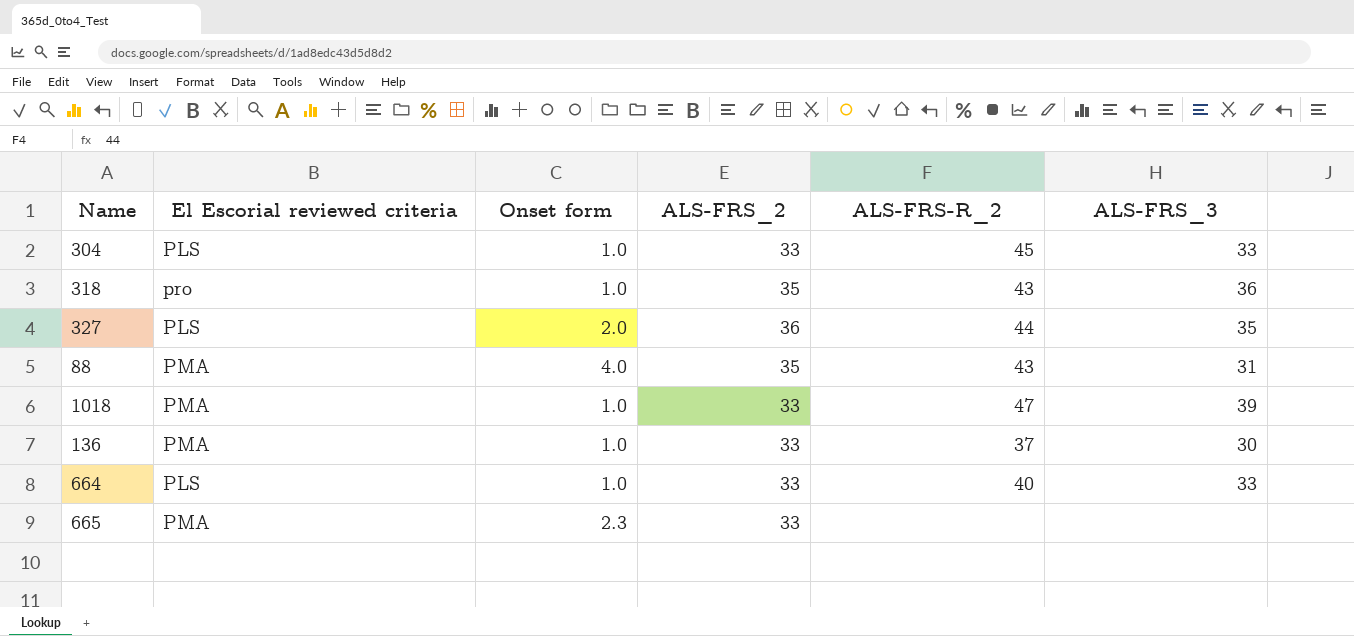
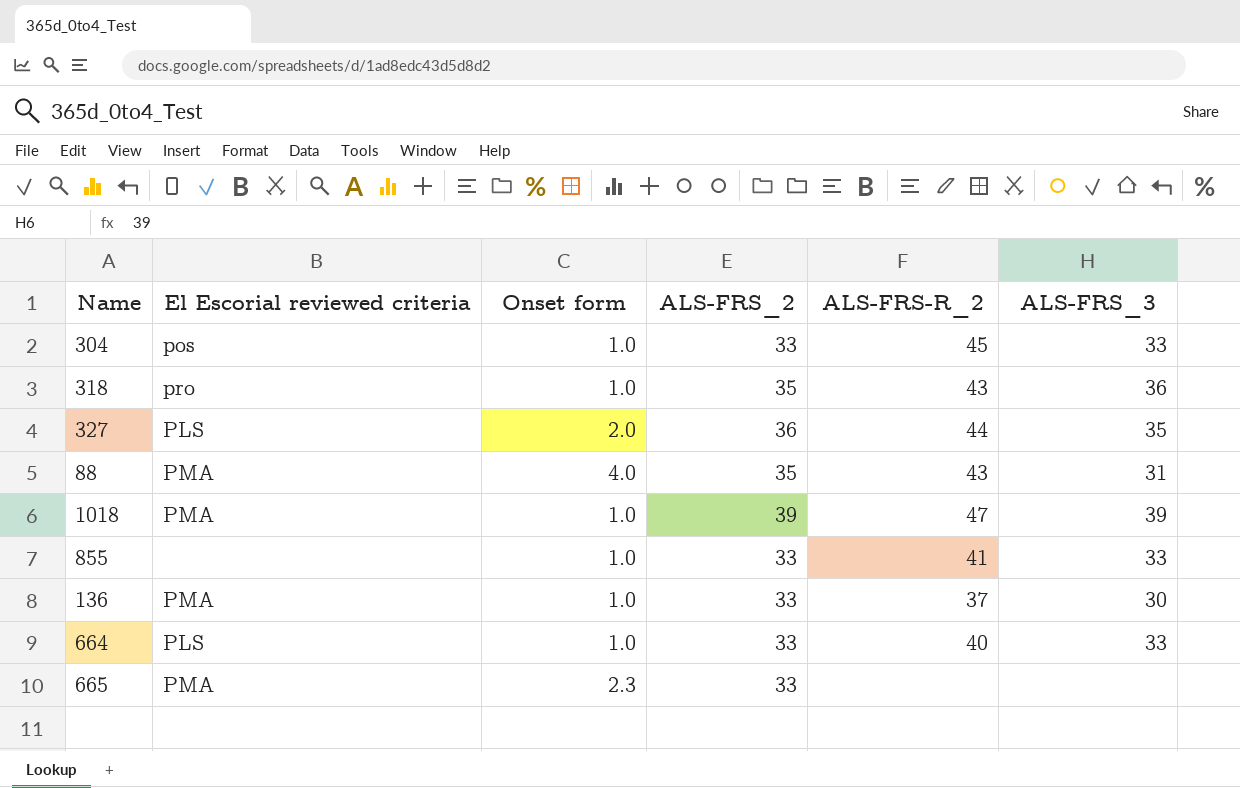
304 | El Escorial reviewed criteria: PLS -> pos
1018 | ALS-FRS_2: 33 -> 39
row 855: none -> none | 1.0 | 33 | 41 | 33

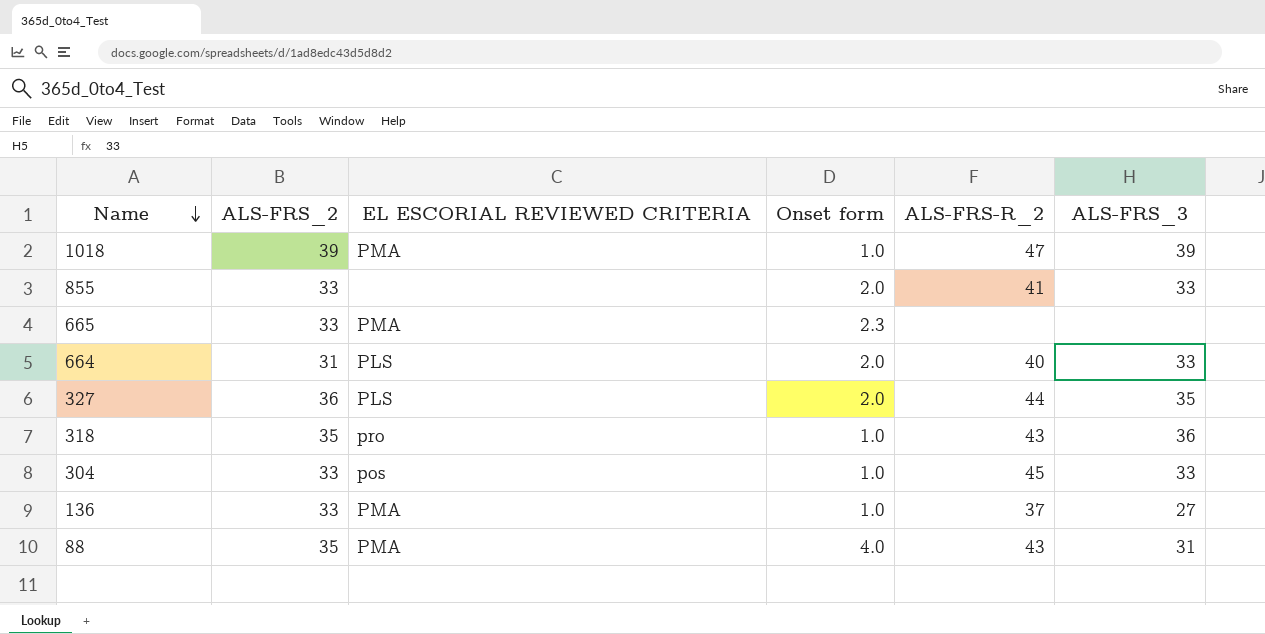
row order: none -> Name descending
column ALS-FRS_2 | position: 4 -> 2
column name: El Escorial reviewed criteria -> EL ESCORIAL REVIEWED CRITERIA
855 | Onset form: 1.0 -> 2.0
664 | ALS-FRS_2: 33 -> 31
664 | Onset form: 1.0 -> 2.0
136 | ALS-FRS_3: 30 -> 27

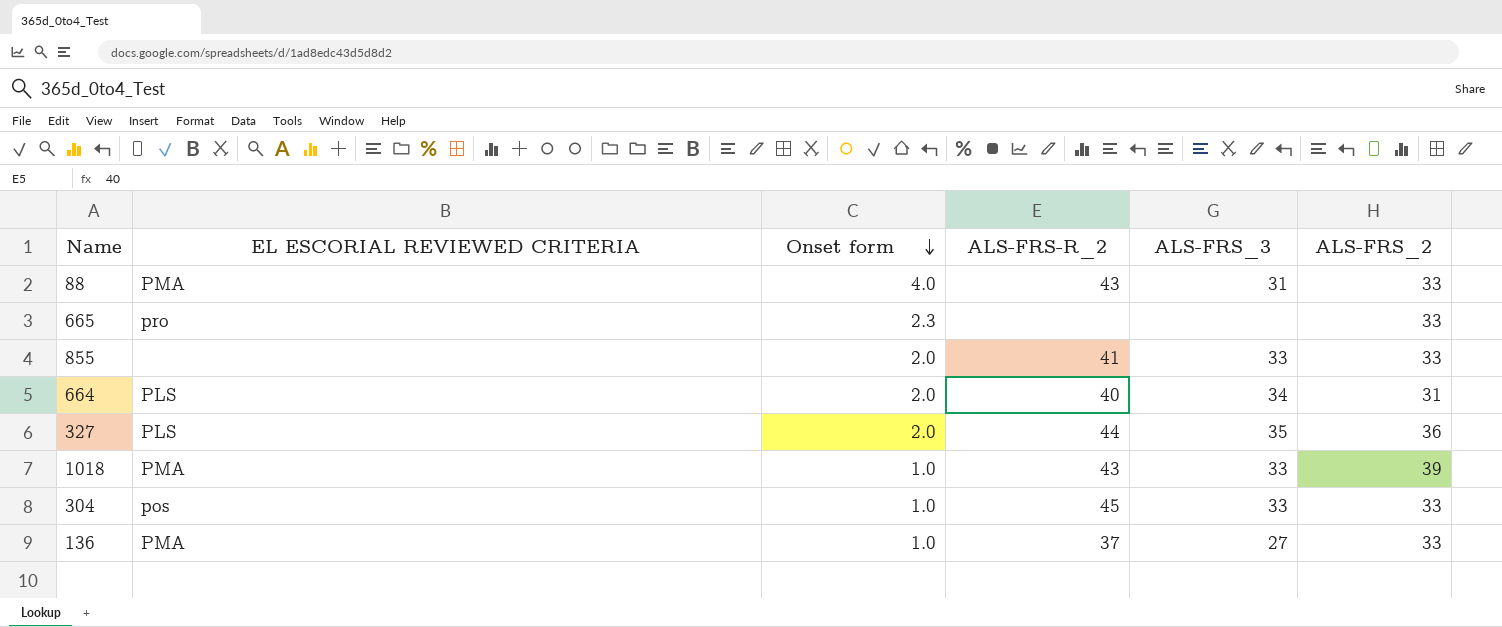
row order: Name descending -> Onset form descending
column ALS-FRS_2 | position: 2 -> 6
row 318: 35 | pro | 1.0 | 43 | 36 -> none
88 | ALS-FRS_2: 35 -> 33
665 | EL ESCORIAL REVIEWED CRITERIA: PMA -> pro
664 | ALS-FRS_3: 33 -> 34
1018 | ALS-FRS-R_2: 47 -> 43
1018 | ALS-FRS_3: 39 -> 33

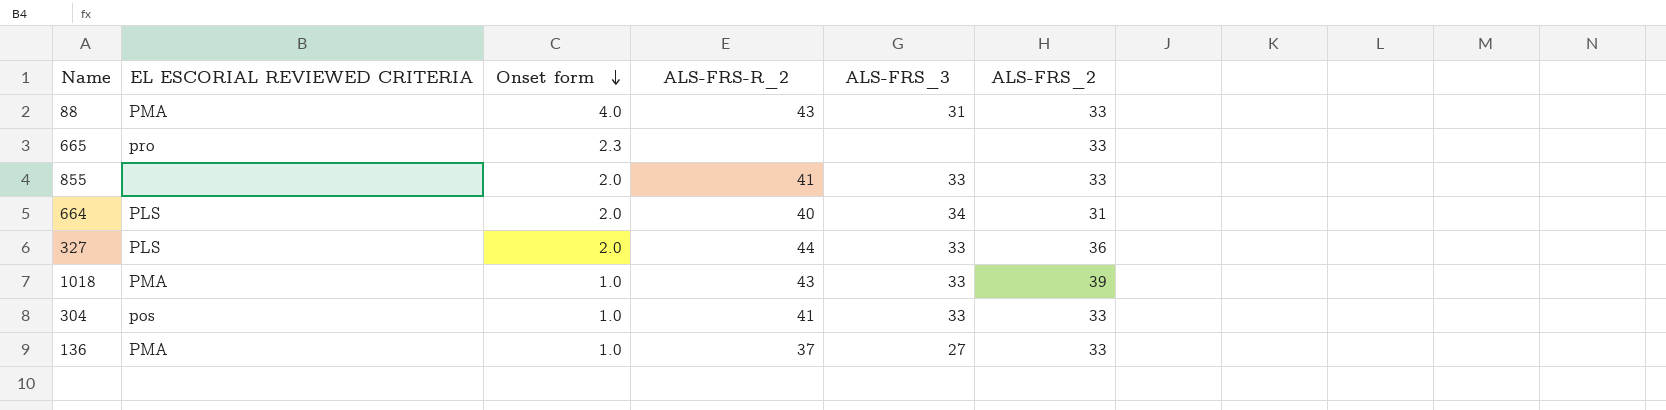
327 | ALS-FRS_3: 35 -> 33
304 | ALS-FRS-R_2: 45 -> 41

